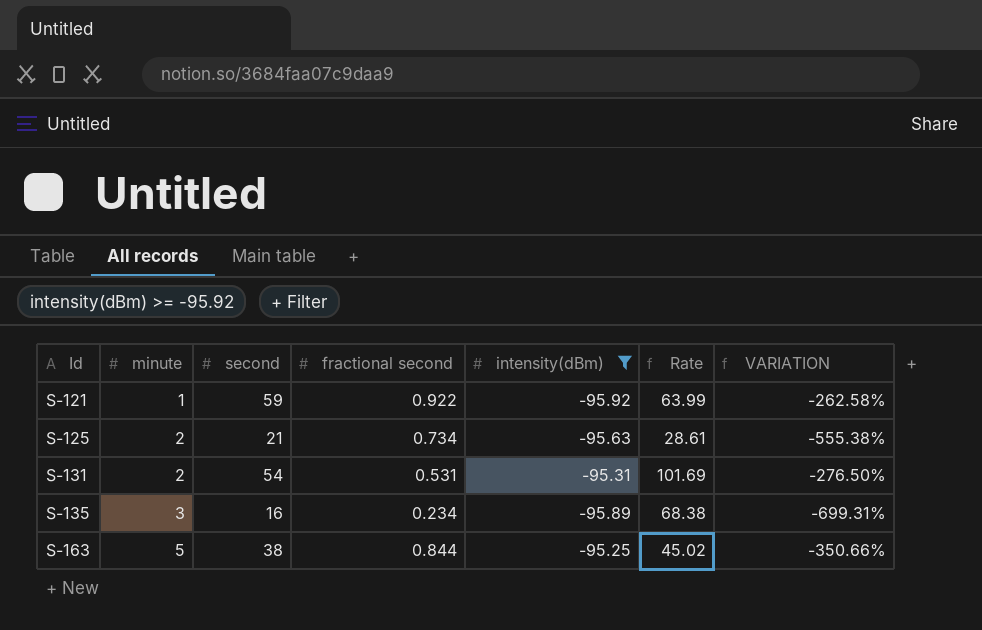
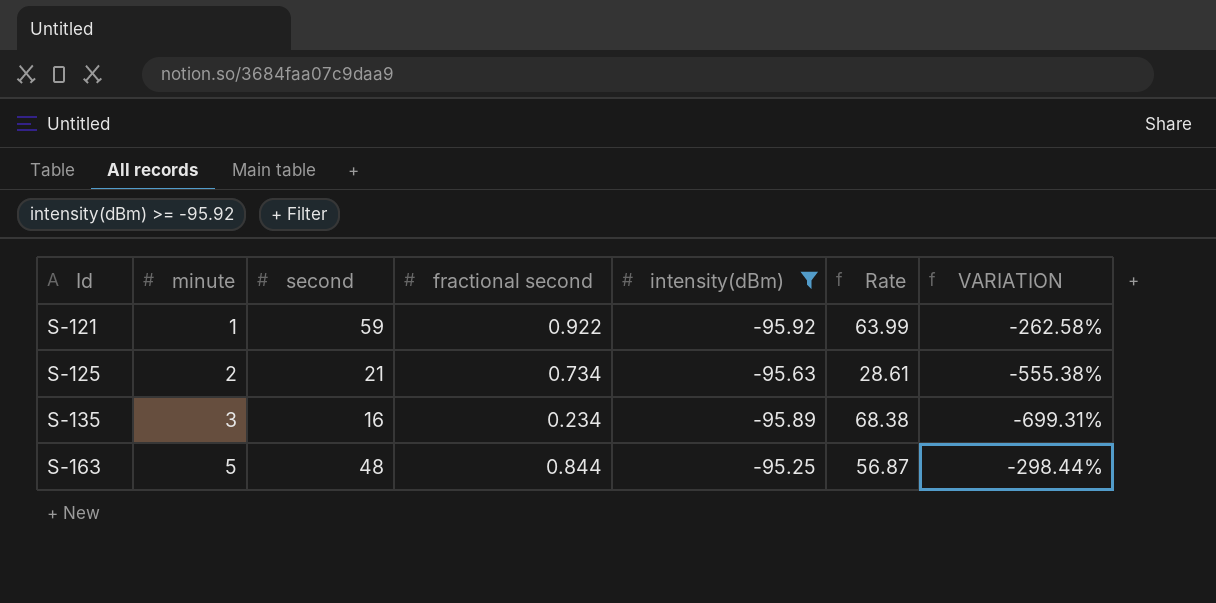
row S-131: 2 | 54 | 0.531 | -95.31 | 101.69 | -276.50% -> none
S-163 | second: 38 -> 48
S-163 | Rate: 45.02 -> 56.87
S-163 | VARIATION: -350.66% -> -298.44%

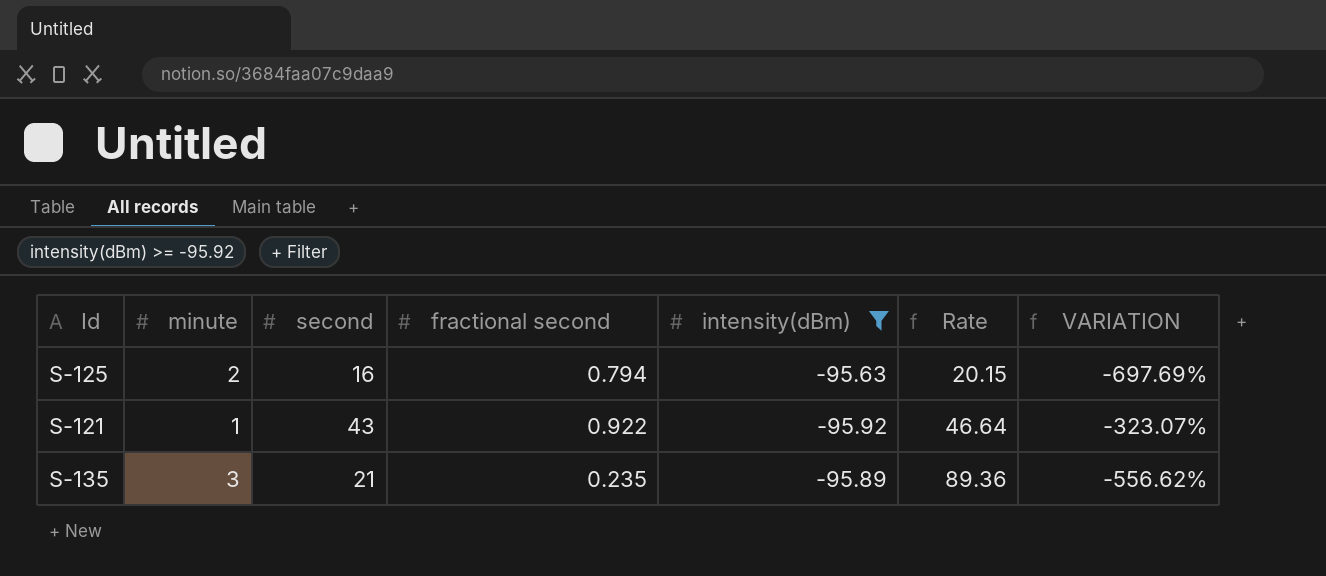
row order: Id ascending -> Rate ascending
row S-163: 5 | 48 | 0.844 | -95.25 | 56.87 | -298.44% -> none
S-125 | second: 21 -> 16
S-125 | fractional second: 0.734 -> 0.794
S-125 | Rate: 28.61 -> 20.15
S-125 | VARIATION: -555.38% -> -697.69%
S-121 | second: 59 -> 43
S-121 | Rate: 63.99 -> 46.64
S-121 | VARIATION: -262.58% -> -323.07%
S-135 | second: 16 -> 21
S-135 | fractional second: 0.234 -> 0.235
S-135 | Rate: 68.38 -> 89.36
S-135 | VARIATION: -699.31% -> -556.62%

